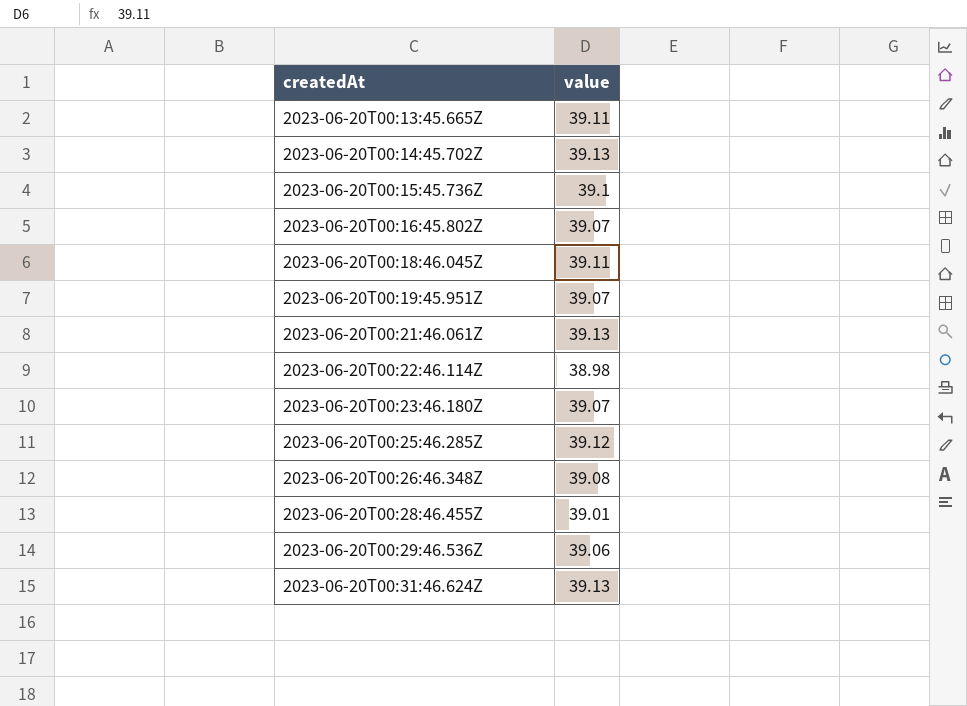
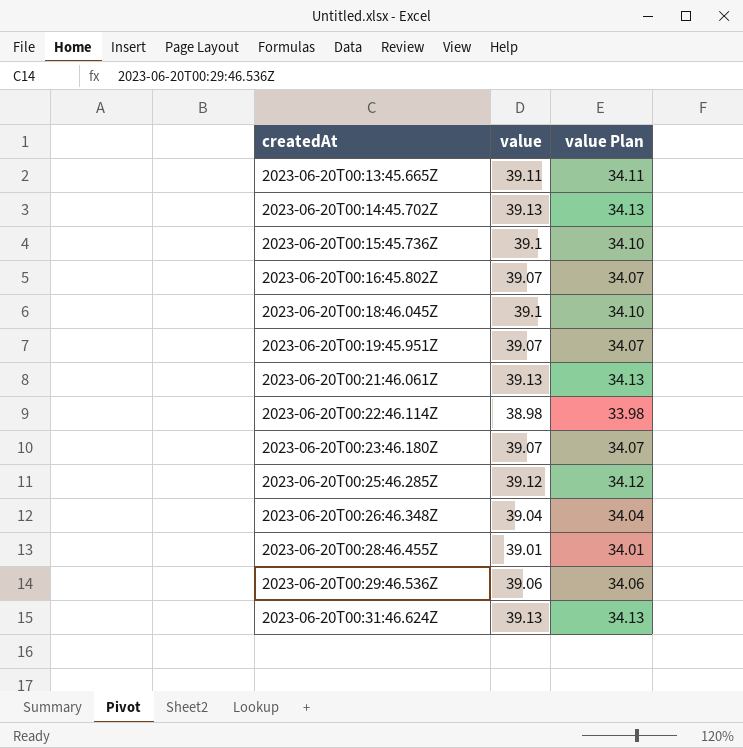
column value Plan | formula: none -> [value] - 5
2023-06-20T00:18:46.045Z | value: 39.11 -> 39.1
2023-06-20T00:26:46.348Z | value: 39.08 -> 39.04

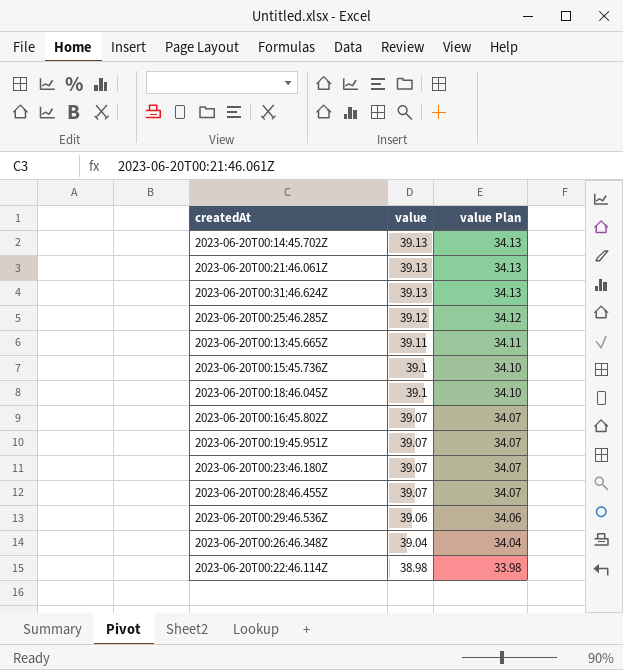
row order: createdAt ascending -> value descending
2023-06-20T00:28:46.455Z | value: 39.01 -> 39.07
2023-06-20T00:28:46.455Z | value Plan: 34.01 -> 34.07

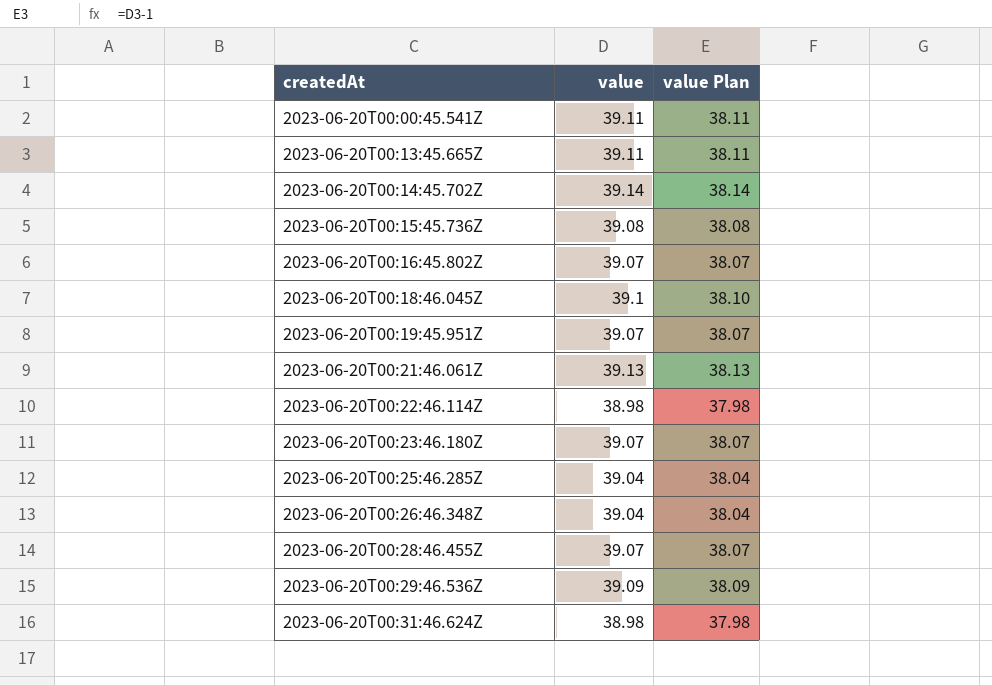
row order: value descending -> createdAt ascending
column value Plan | formula: [value] - 5 -> [value] - 1
row 2023-06-20T00:00:45.541Z: none -> 39.11 | 38.11
2023-06-20T00:14:45.702Z | value: 39.13 -> 39.14
2023-06-20T00:15:45.736Z | value: 39.1 -> 39.08
2023-06-20T00:25:46.285Z | value: 39.12 -> 39.04
2023-06-20T00:29:46.536Z | value: 39.06 -> 39.09
2023-06-20T00:31:46.624Z | value: 39.13 -> 38.98

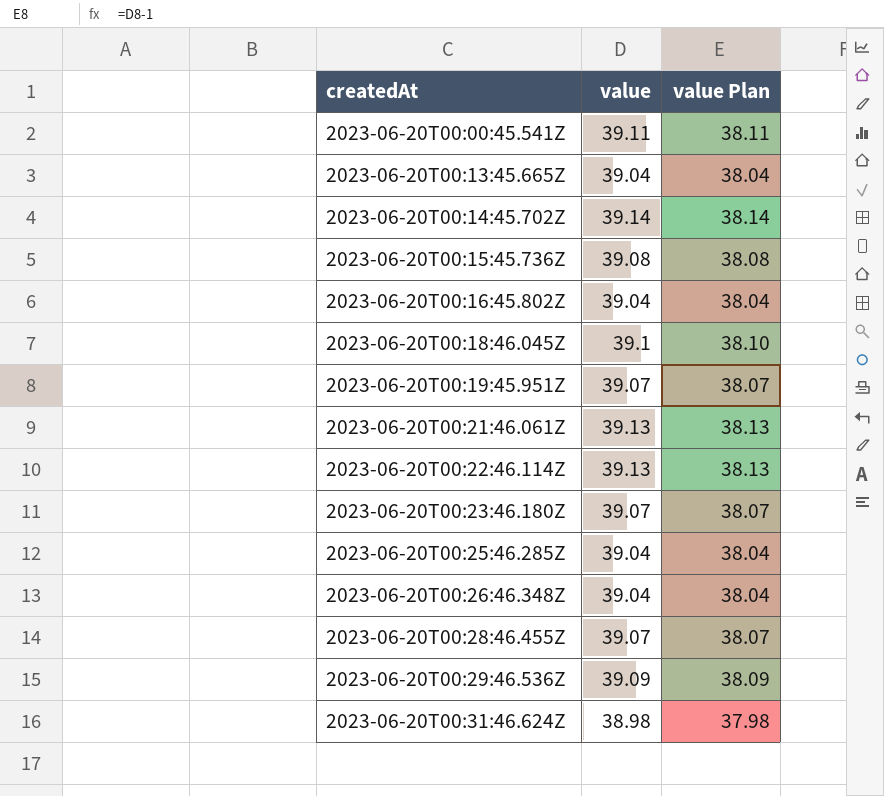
2023-06-20T00:13:45.665Z | value: 39.11 -> 39.04
2023-06-20T00:13:45.665Z | value Plan: 38.11 -> 38.04
2023-06-20T00:16:45.802Z | value: 39.07 -> 39.04
2023-06-20T00:16:45.802Z | value Plan: 38.07 -> 38.04
2023-06-20T00:22:46.114Z | value: 38.98 -> 39.13
2023-06-20T00:22:46.114Z | value Plan: 37.98 -> 38.13

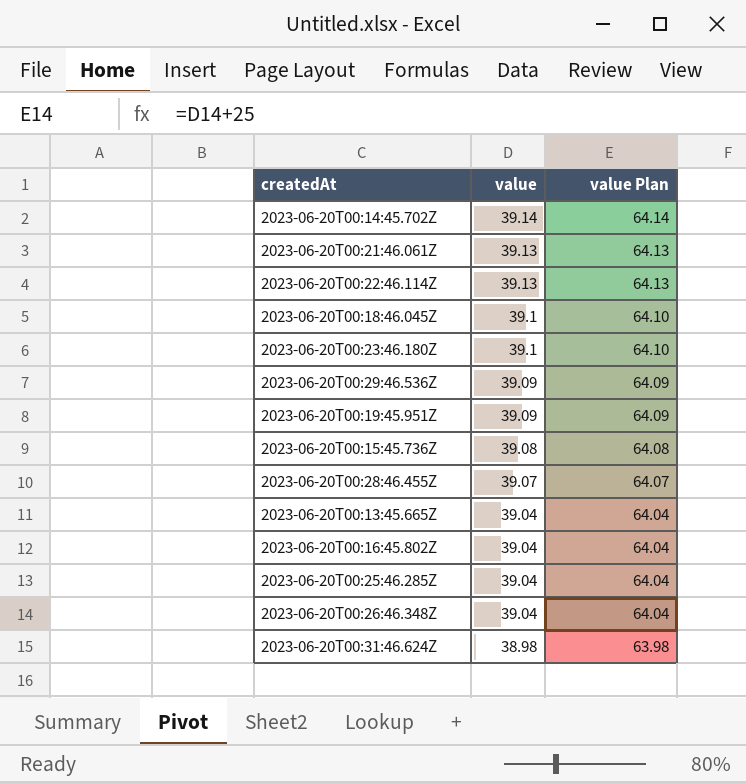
row order: createdAt ascending -> value descending
column value Plan | formula: [value] - 1 -> [value] + 25
row 2023-06-20T00:00:45.541Z: 39.11 | 38.11 -> none
2023-06-20T00:23:46.180Z | value: 39.07 -> 39.1
2023-06-20T00:19:45.951Z | value: 39.07 -> 39.09

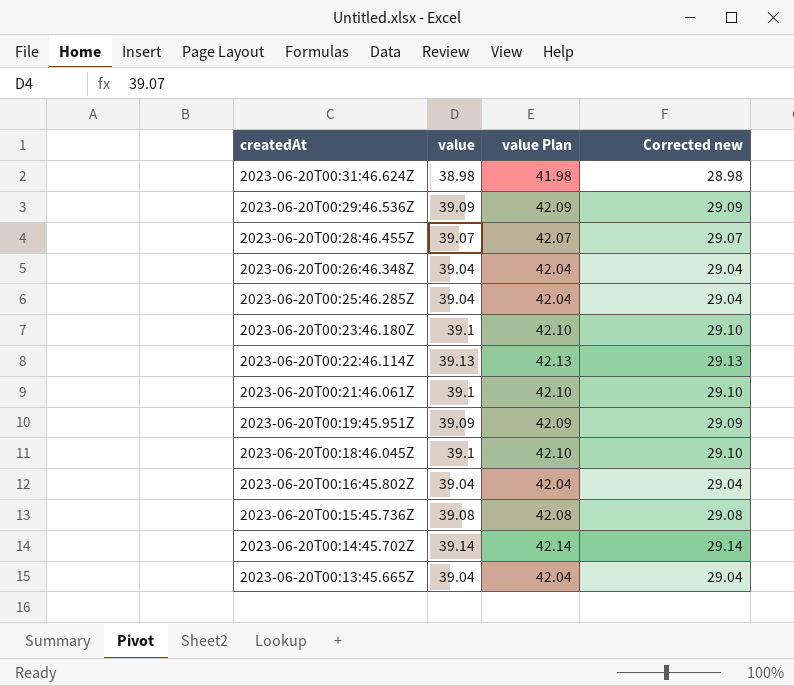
row order: value descending -> createdAt descending
column value Plan | formula: [value] + 25 -> [value] + 3
column Corrected new | formula: none -> [value] - 10
2023-06-20T00:21:46.061Z | value: 39.13 -> 39.1

